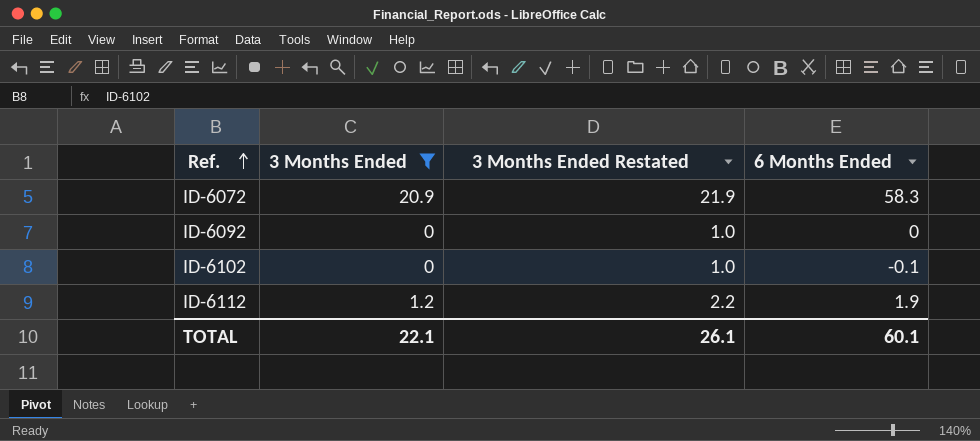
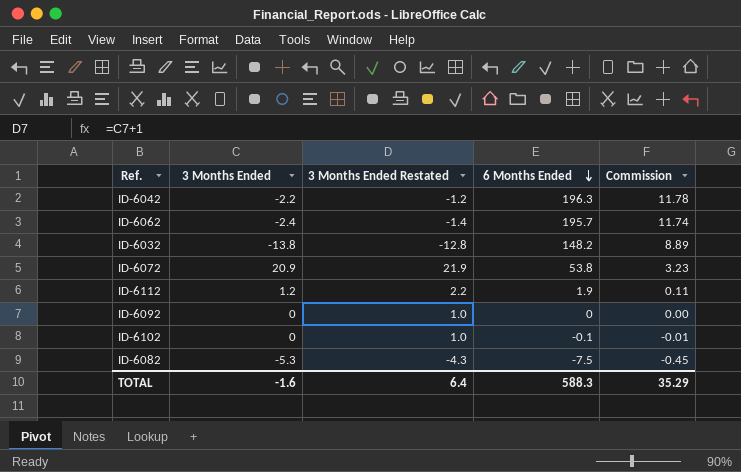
filter: 3 Months Ended >= 0 -> none
row order: Ref. ascending -> 6 Months Ended descending
column Commission | formula: none -> [6 Months Ended] * 0.06
ID-6072 | 6 Months Ended: 58.3 -> 53.8
TOTAL | 3 Months Ended: 22.1 -> -1.6
TOTAL | 3 Months Ended Restated: 26.1 -> 6.4
TOTAL | 6 Months Ended: 60.1 -> 588.3

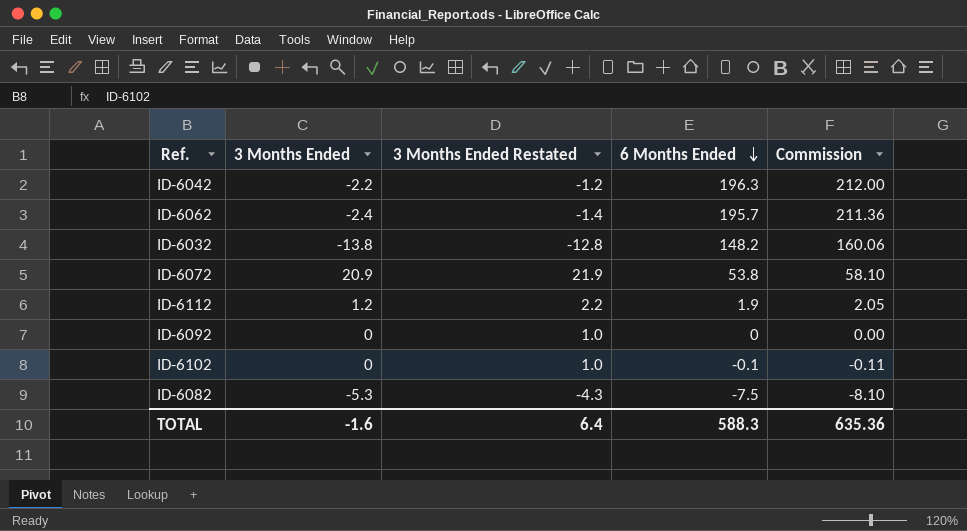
column Commission | formula: [6 Months Ended] * 0.06 -> [6 Months Ended] * 1.08
TOTAL | Commission: 35.29 -> 635.36

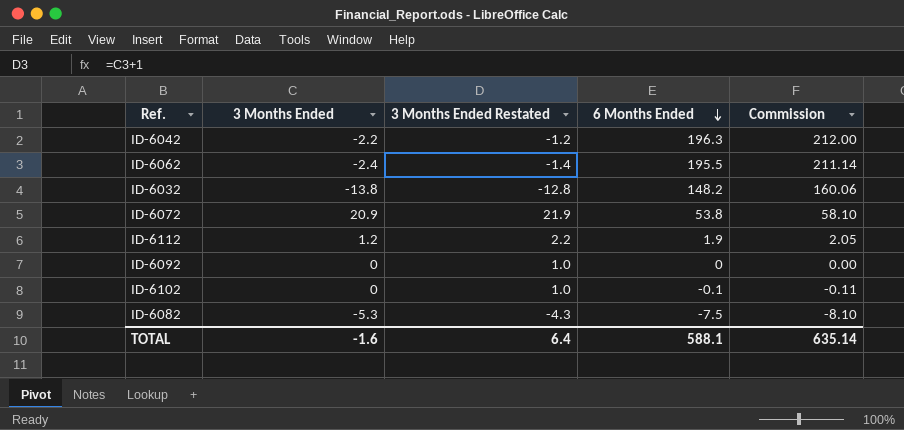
ID-6062 | 6 Months Ended: 195.7 -> 195.5
ID-6062 | Commission: 211.36 -> 211.14
TOTAL | 6 Months Ended: 588.3 -> 588.1
TOTAL | Commission: 635.36 -> 635.14

